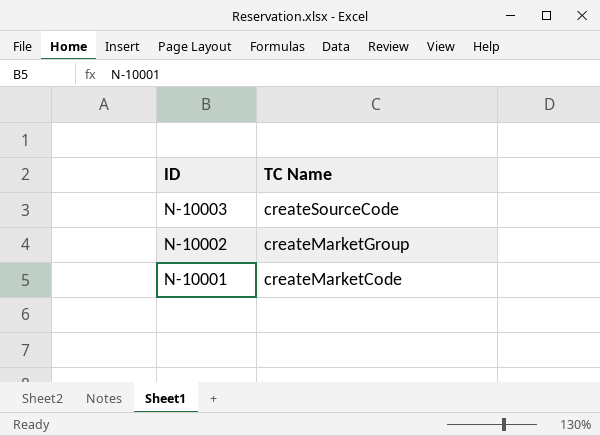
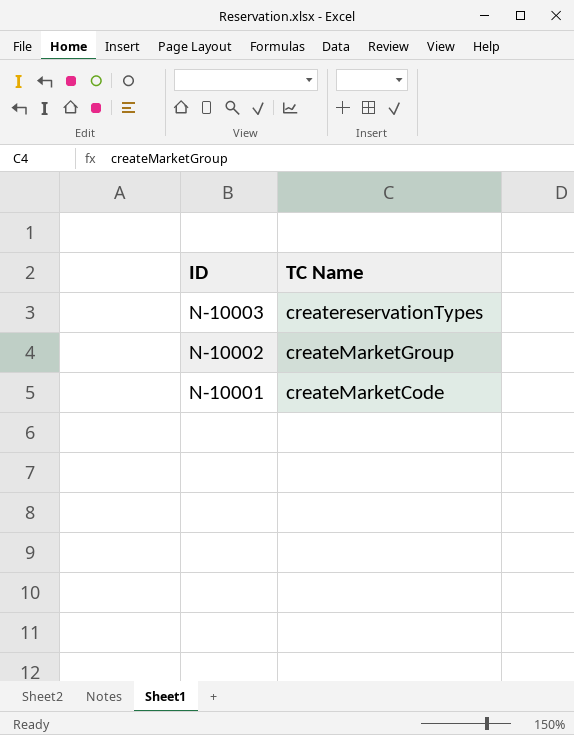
N-10003 | TC Name: createSourceCode -> createreservationTypes

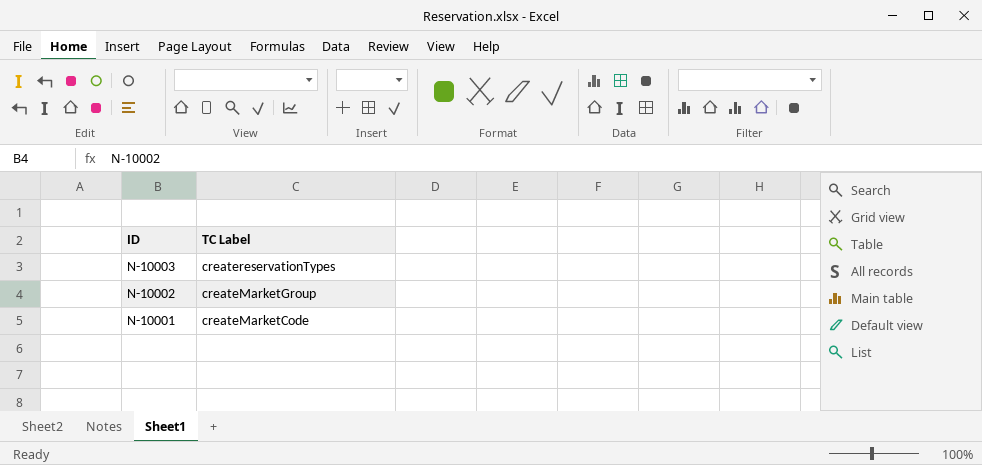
column name: TC Name -> TC Label

